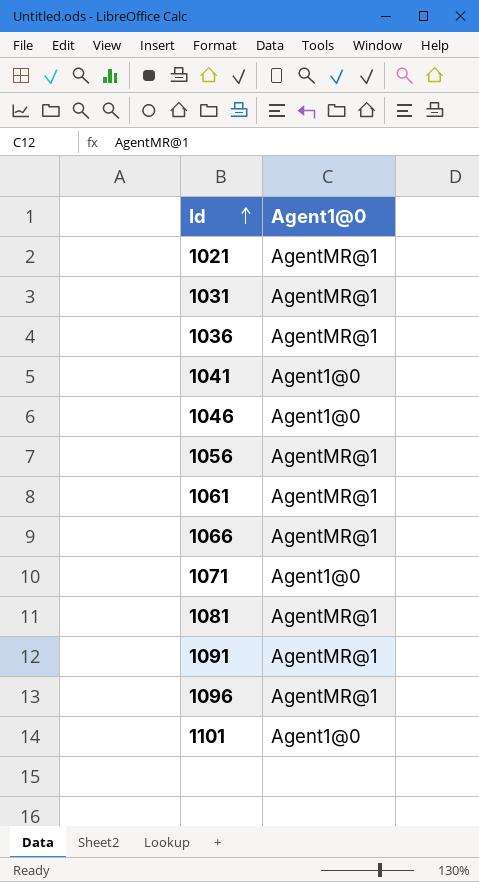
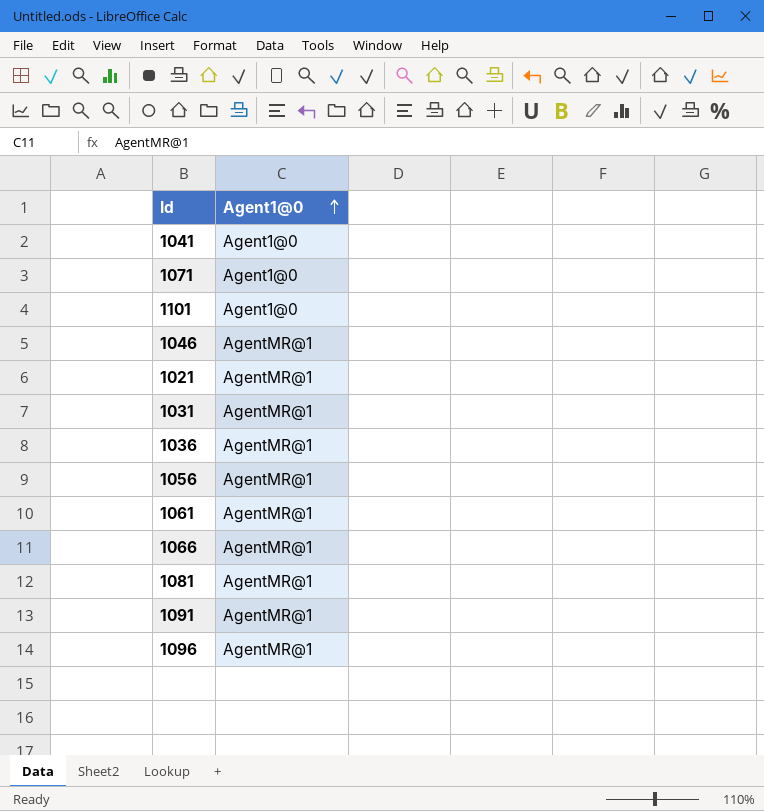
row order: Id ascending -> Agent1@0 ascending
1046 | Agent1@0: Agent1@0 -> AgentMR@1

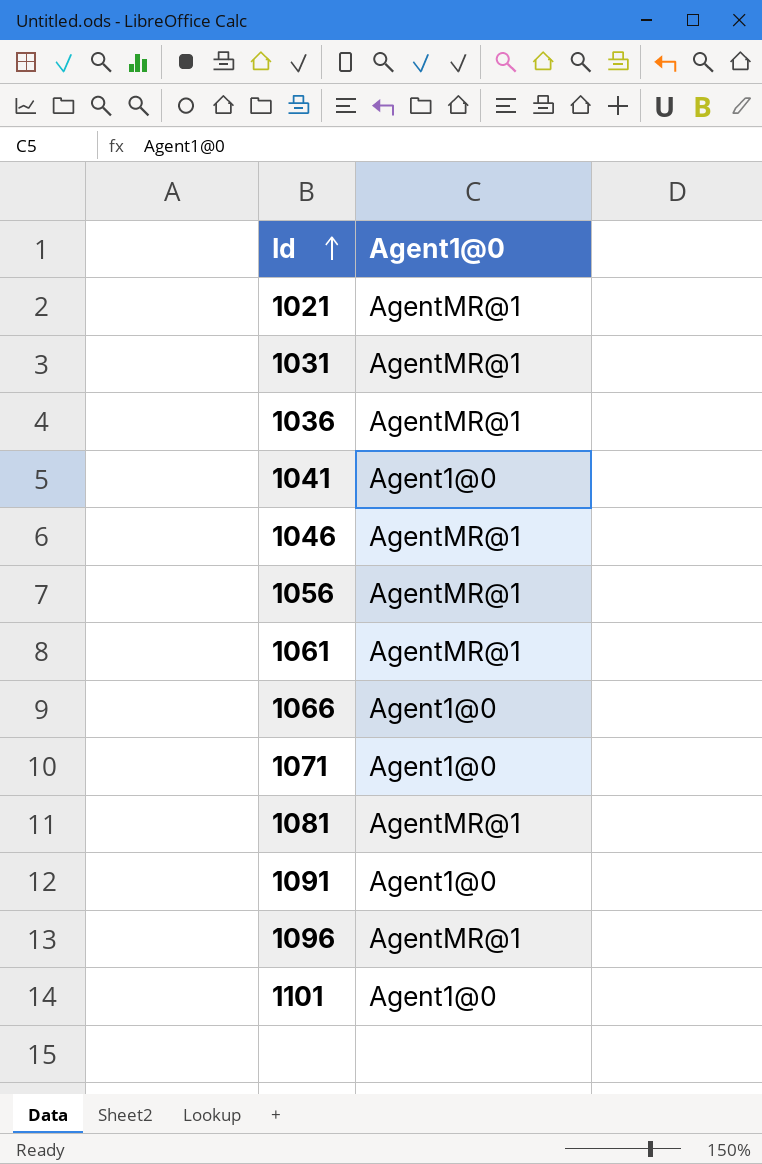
row order: Agent1@0 ascending -> Id ascending
1066 | Agent1@0: AgentMR@1 -> Agent1@0
1091 | Agent1@0: AgentMR@1 -> Agent1@0

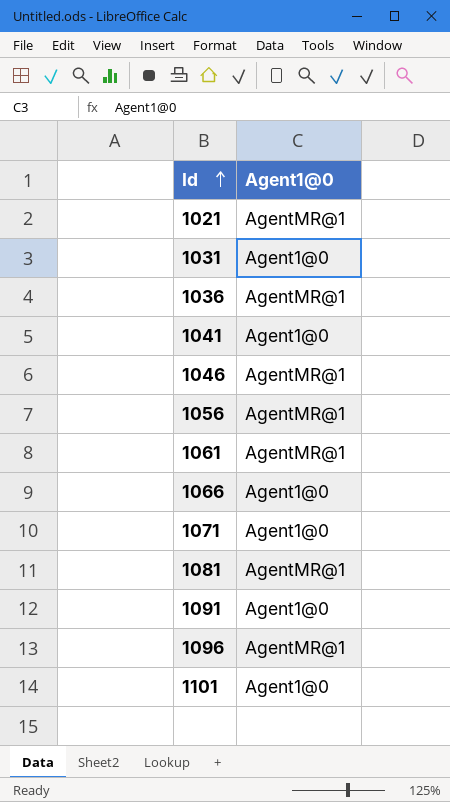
1031 | Agent1@0: AgentMR@1 -> Agent1@0

